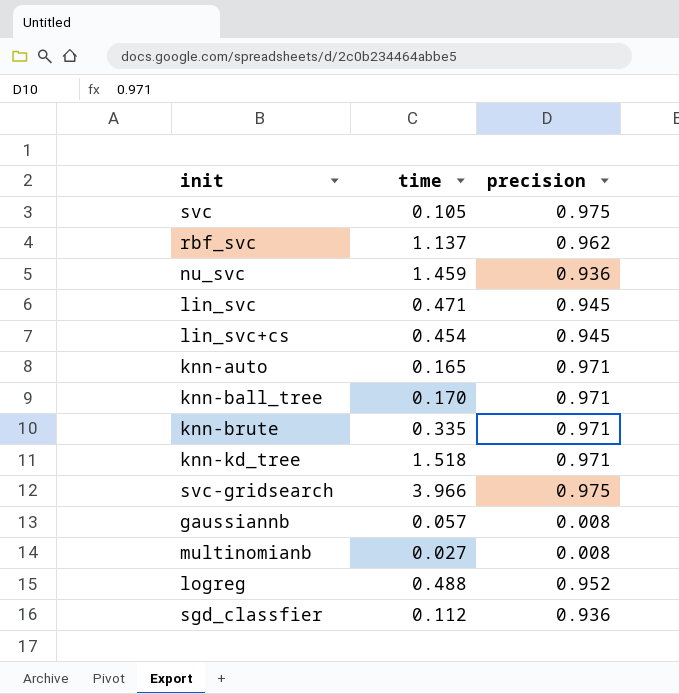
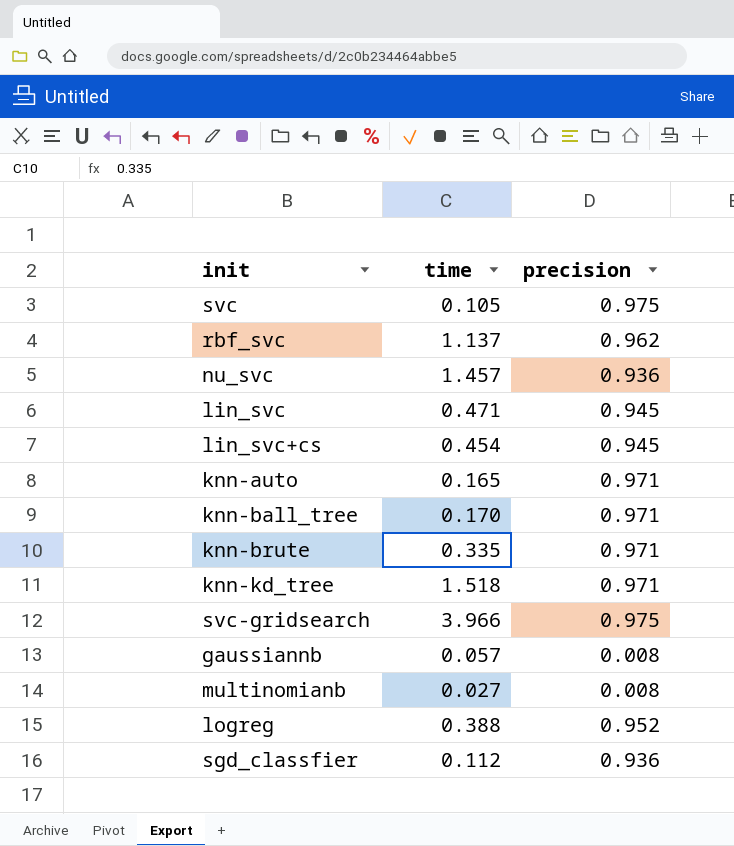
nu_svc | time: 1.459 -> 1.457
logreg | time: 0.488 -> 0.388

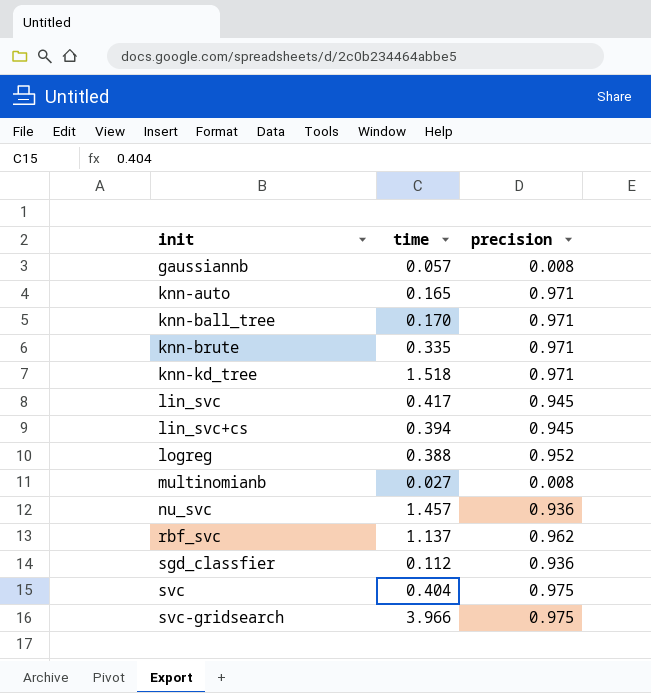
row order: none -> init ascending
lin_svc | time: 0.471 -> 0.417
lin_svc+cs | time: 0.454 -> 0.394
svc | time: 0.105 -> 0.404

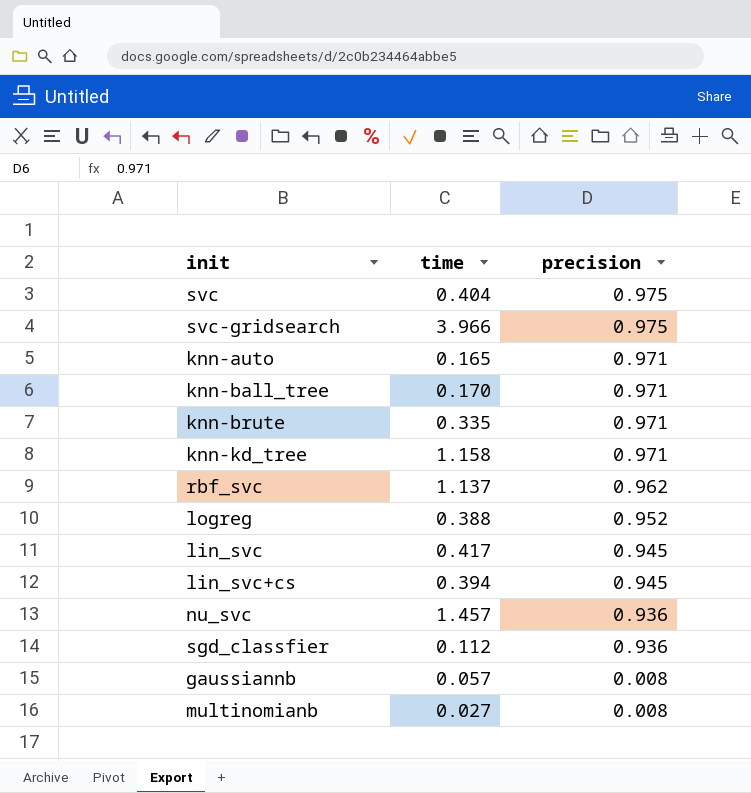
row order: init ascending -> precision descending
knn-kd_tree | time: 1.518 -> 1.158

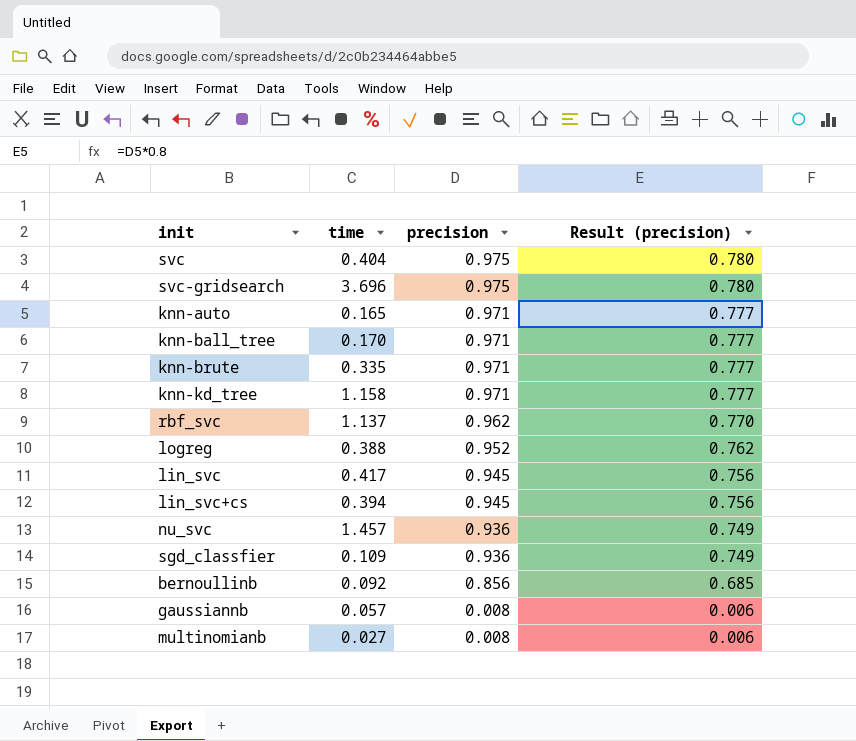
column Result (precision) | formula: none -> [precision] * 0.8
svc-gridsearch | time: 3.966 -> 3.696
sgd_classfier | time: 0.112 -> 0.109
row bernoullinb: none -> 0.092 | 0.856 | 0.685

